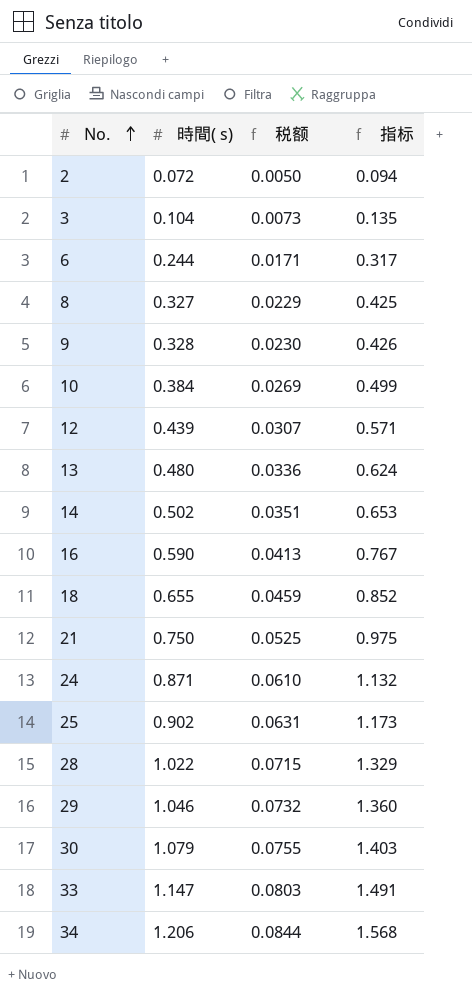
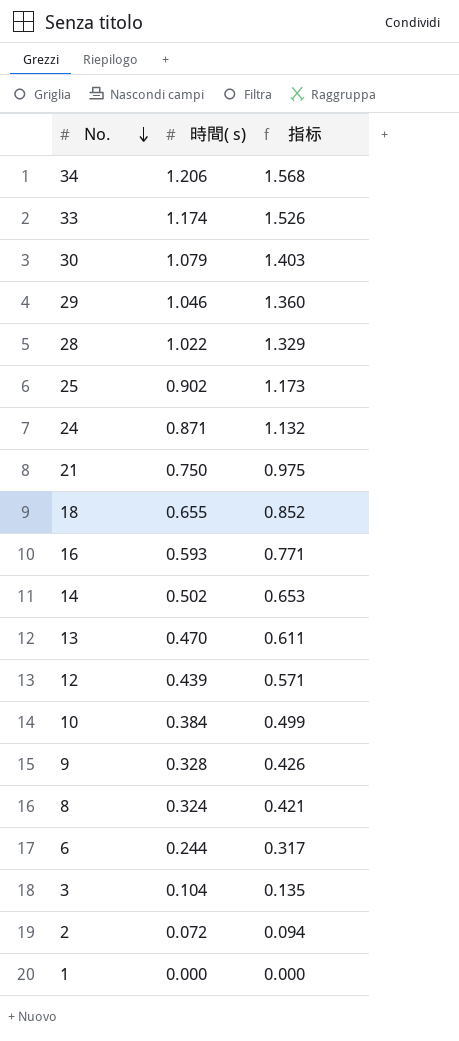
row order: No. ascending -> No. descending
column 税额 | formula: [時間( s)] * 0.07 -> none
33 | 時間( s): 1.147 -> 1.174
33 | 指标: 1.491 -> 1.526
16 | 時間( s): 0.590 -> 0.593
16 | 指标: 0.767 -> 0.771
13 | 時間( s): 0.480 -> 0.470
13 | 指标: 0.624 -> 0.611
8 | 時間( s): 0.327 -> 0.324
8 | 指标: 0.425 -> 0.421
row 1: none -> 0.000 | 0.000

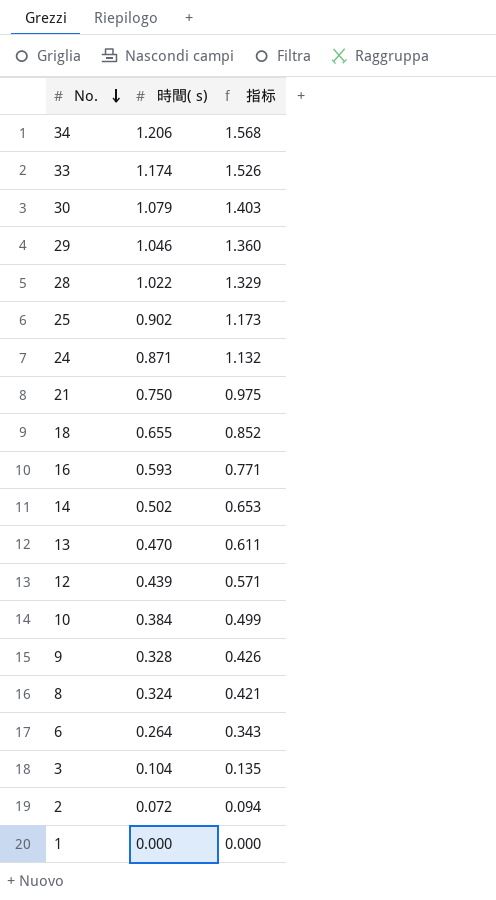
6 | 時間( s): 0.244 -> 0.264
6 | 指标: 0.317 -> 0.343

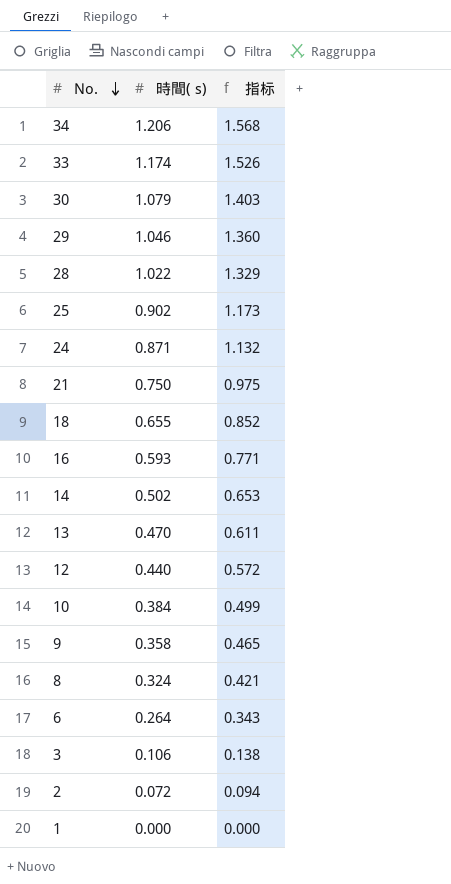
12 | 時間( s): 0.439 -> 0.440
12 | 指标: 0.571 -> 0.572
9 | 時間( s): 0.328 -> 0.358
9 | 指标: 0.426 -> 0.465
3 | 時間( s): 0.104 -> 0.106
3 | 指标: 0.135 -> 0.138

